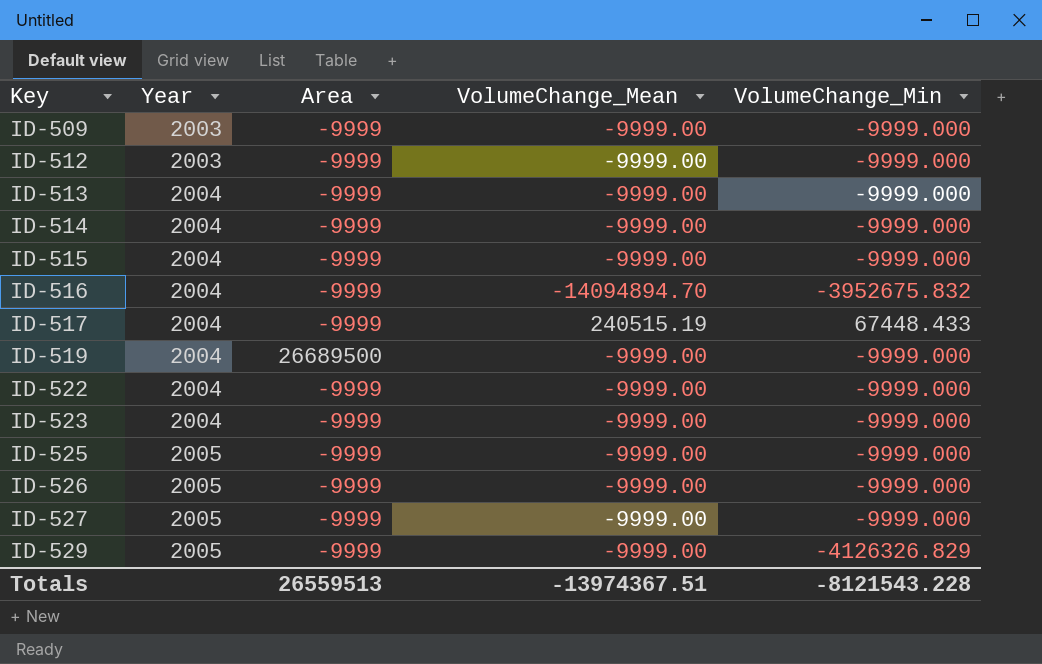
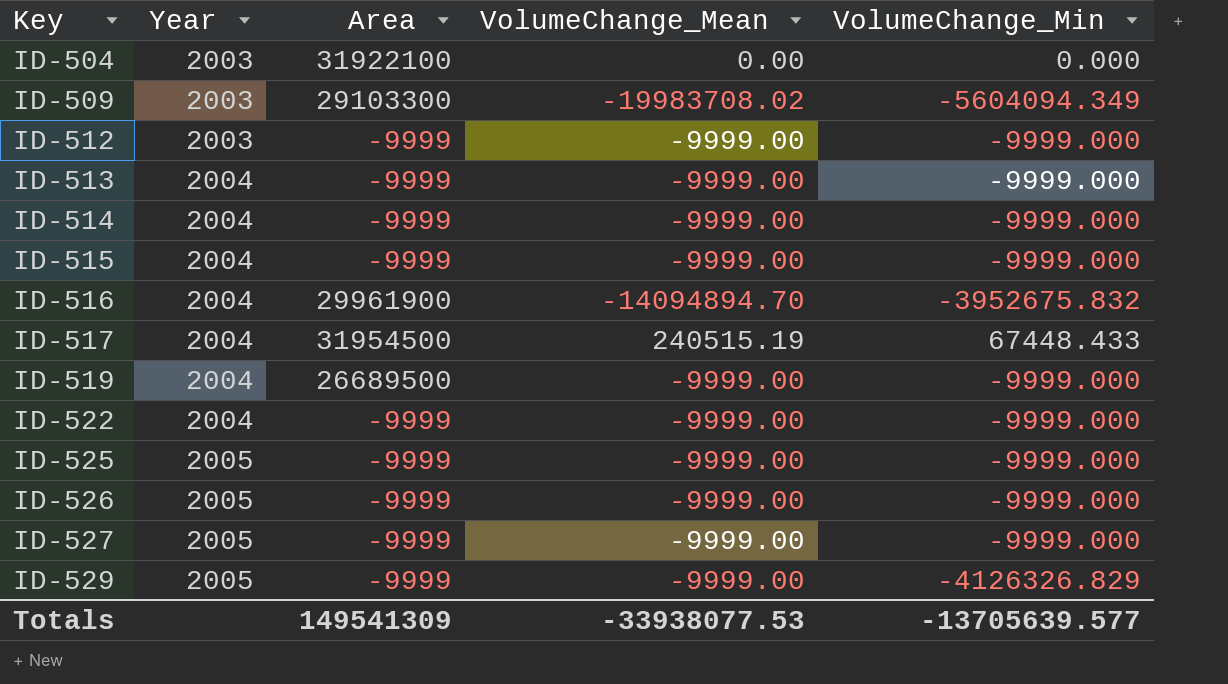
row ID-523: 2004 | -9999 | -9999.00 | -9999.000 -> none
row ID-504: none -> 2003 | 31922100 | 0.00 | 0.000
ID-509 | Area: -9999 -> 29103300
ID-509 | VolumeChange_Mean: -9999.00 -> -19983708.02
ID-509 | VolumeChange_Min: -9999.000 -> -5604094.349
ID-516 | Area: -9999 -> 29961900
ID-517 | Area: -9999 -> 31954500
Totals | Area: 26559513 -> 149541309
Totals | VolumeChange_Mean: -13974367.51 -> -33938077.53
Totals | VolumeChange_Min: -8121543.228 -> -13705639.577

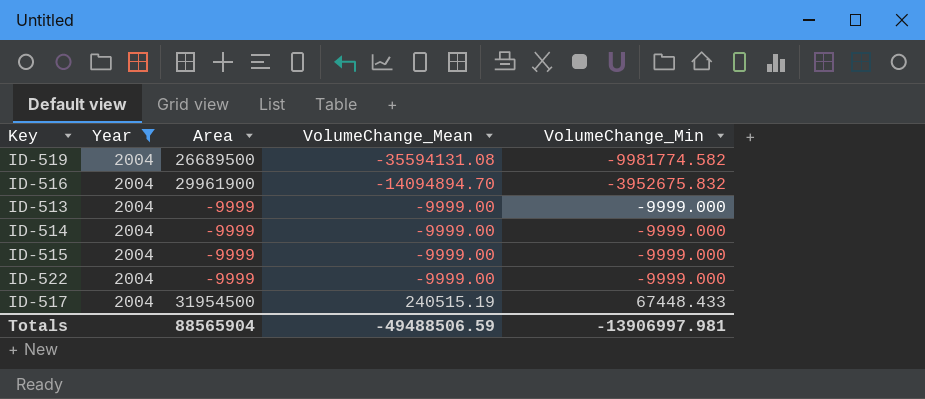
filter: none -> Year = 2004
row order: Key ascending -> VolumeChange_Mean ascending
ID-519 | VolumeChange_Mean: -9999.00 -> -35594131.08
ID-519 | VolumeChange_Min: -9999.000 -> -9981774.582
Totals | Area: 149541309 -> 88565904
Totals | VolumeChange_Mean: -33938077.53 -> -49488506.59
Totals | VolumeChange_Min: -13705639.577 -> -13906997.981

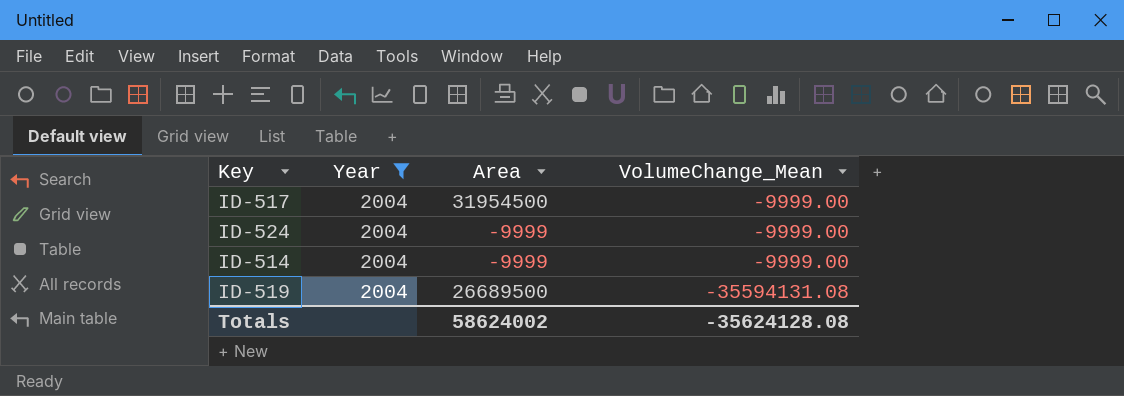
row order: VolumeChange_Mean ascending -> VolumeChange_Mean descending
column VolumeChange_Min | position: 5 -> none
row ID-516: 2004 | 29961900 | -14094894.70 | -3952675.832 -> none
row ID-513: 2004 | -9999 | -9999.00 | -9999.000 -> none
row ID-515: 2004 | -9999 | -9999.00 | -9999.000 -> none
row ID-522: 2004 | -9999 | -9999.00 | -9999.000 -> none
ID-517 | VolumeChange_Mean: 240515.19 -> -9999.00
row ID-524: none -> 2004 | -9999 | -9999.00
Totals | Area: 88565904 -> 58624002
Totals | VolumeChange_Mean: -49488506.59 -> -35624128.08

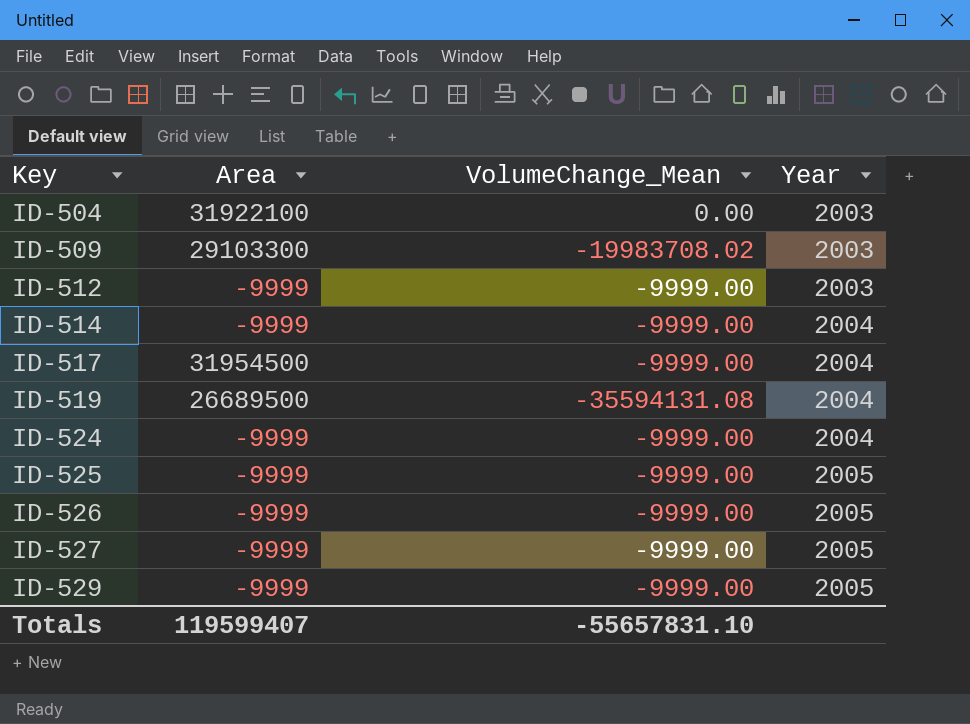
filter: Year = 2004 -> none
row order: VolumeChange_Mean descending -> Key ascending
column Year | position: 2 -> 4
Totals | Area: 58624002 -> 119599407
Totals | VolumeChange_Mean: -35624128.08 -> -55657831.10

